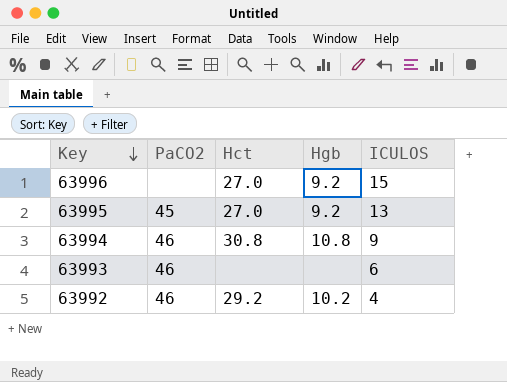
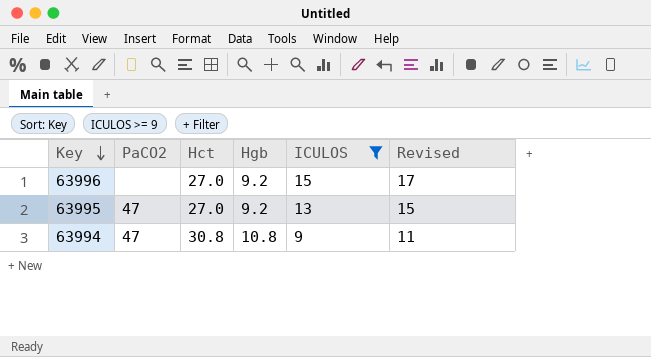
filter: none -> ICULOS >= 9
column Revised | formula: none -> [ICULOS] + 2
63995 | PaCO2: 45 -> 47
63994 | PaCO2: 46 -> 47

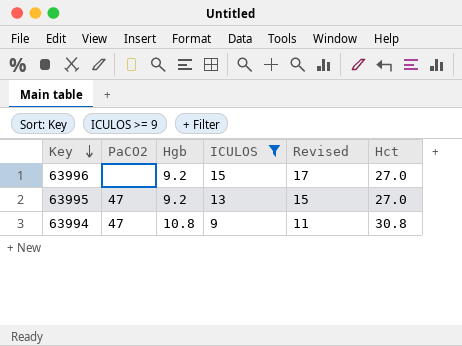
column Hct | position: 3 -> 6

